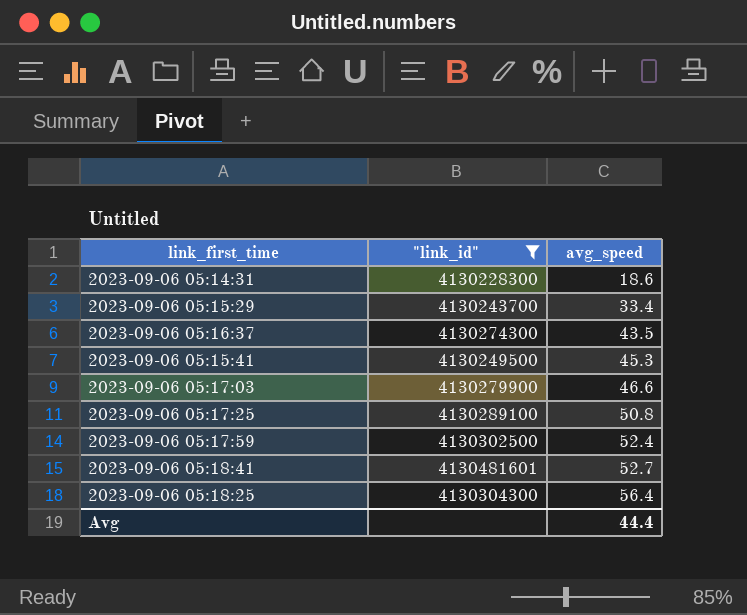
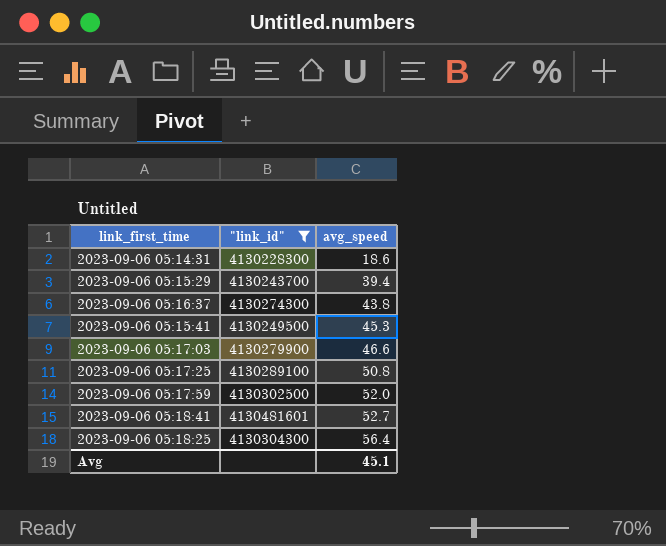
2023-09-06 05:15:29 | avg_speed: 33.4 -> 39.4
2023-09-06 05:16:37 | avg_speed: 43.5 -> 43.8
2023-09-06 05:17:59 | avg_speed: 52.4 -> 52.0
Avg | avg_speed: 44.4 -> 45.1

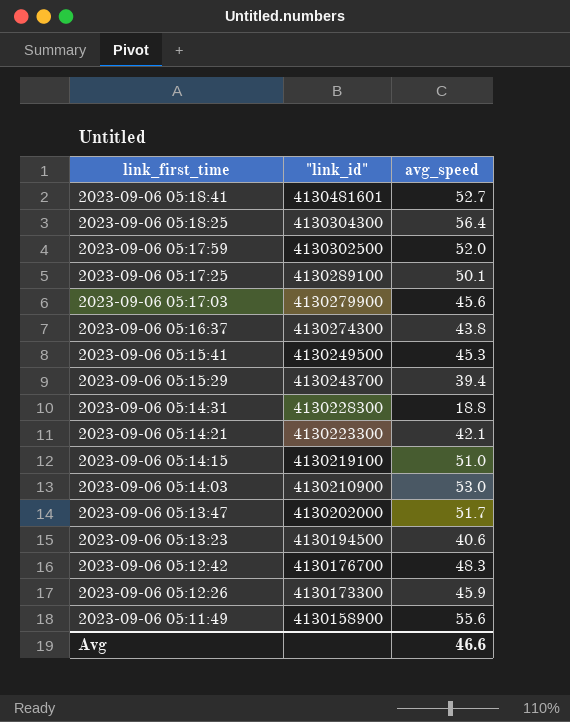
filter: "link_id" >= 4130228300 -> none
row order: avg_speed ascending -> link_first_time descending
2023-09-06 05:17:25 | avg_speed: 50.8 -> 50.1
2023-09-06 05:17:03 | avg_speed: 46.6 -> 45.6
2023-09-06 05:14:31 | avg_speed: 18.6 -> 18.8
Avg | avg_speed: 45.1 -> 46.6

